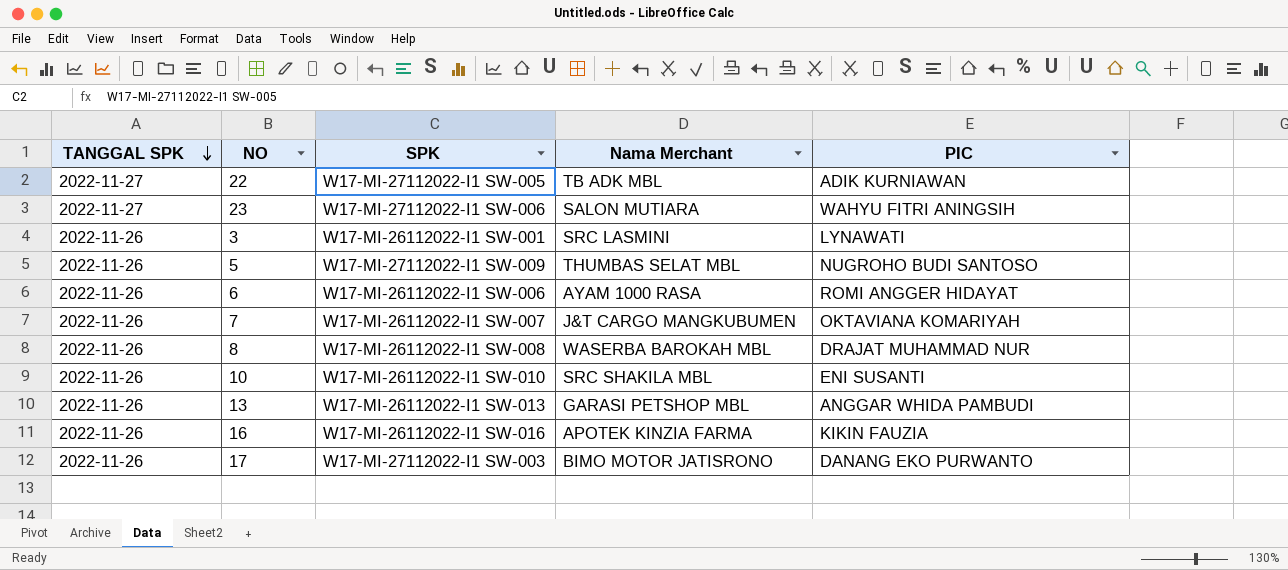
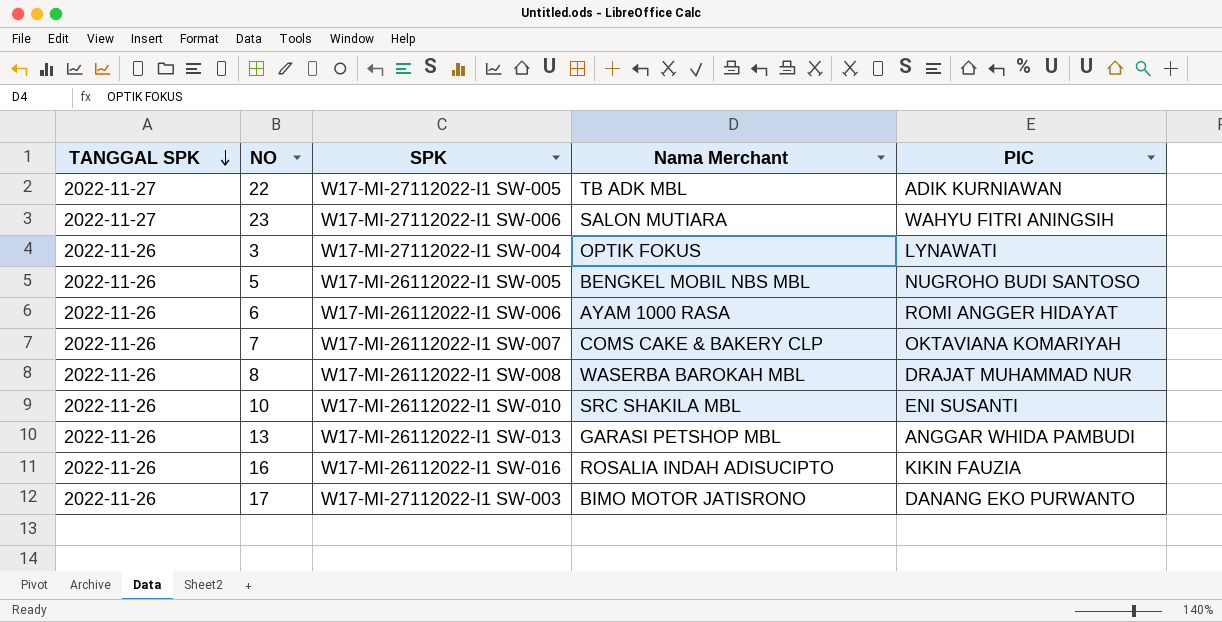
3 | SPK: W17-MI-26112022-I1 SW-001 -> W17-MI-27112022-I1 SW-004
3 | Nama Merchant: SRC LASMINI -> OPTIK FOKUS
5 | SPK: W17-MI-27112022-I1 SW-009 -> W17-MI-26112022-I1 SW-005
5 | Nama Merchant: THUMBAS SELAT MBL -> BENGKEL MOBIL NBS MBL
7 | Nama Merchant: J&T CARGO MANGKUBUMEN -> COMS CAKE & BAKERY CLP
16 | Nama Merchant: APOTEK KINZIA FARMA -> ROSALIA INDAH ADISUCIPTO

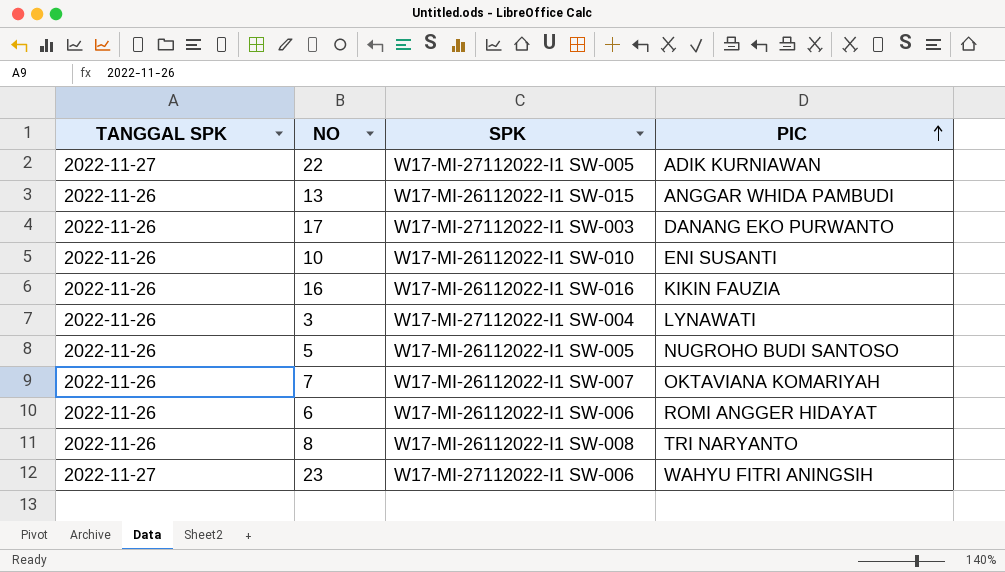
row order: TANGGAL SPK descending -> PIC ascending
column Nama Merchant | position: 4 -> none
13 | SPK: W17-MI-26112022-I1 SW-013 -> W17-MI-26112022-I1 SW-015
8 | PIC: DRAJAT MUHAMMAD NUR -> TRI NARYANTO

